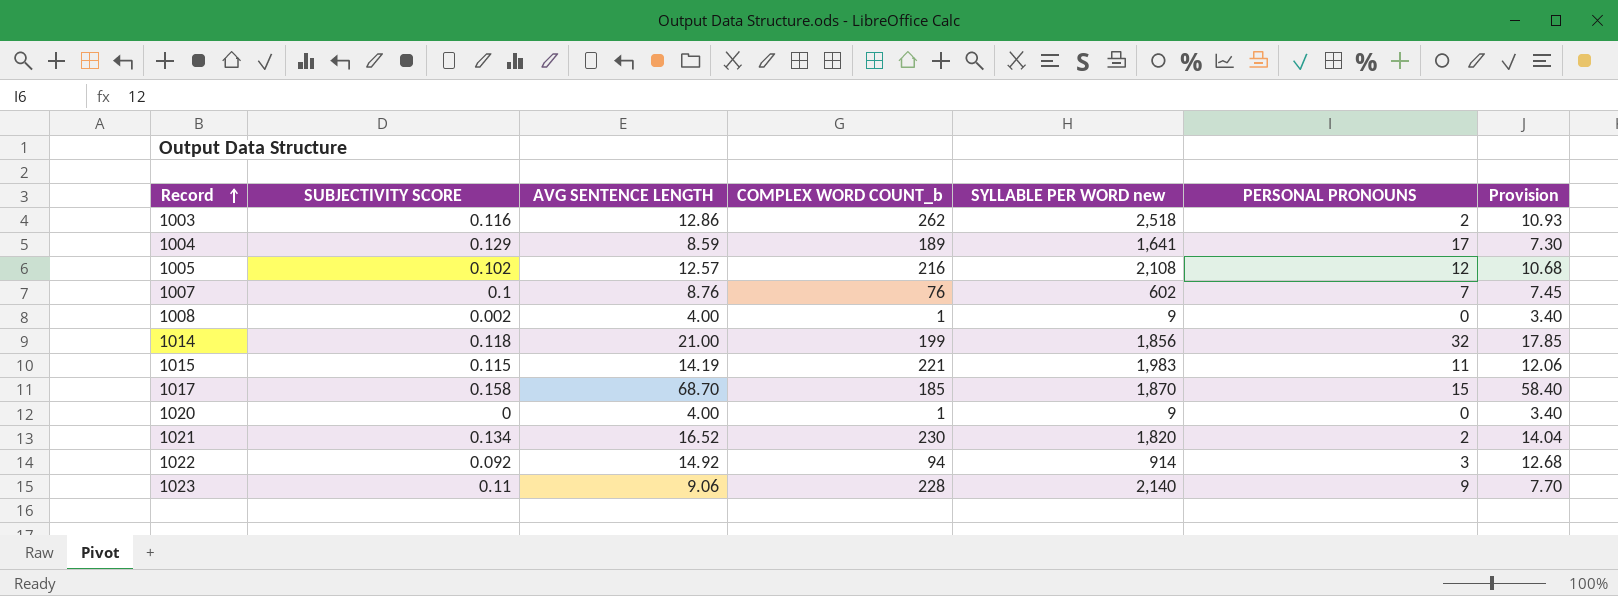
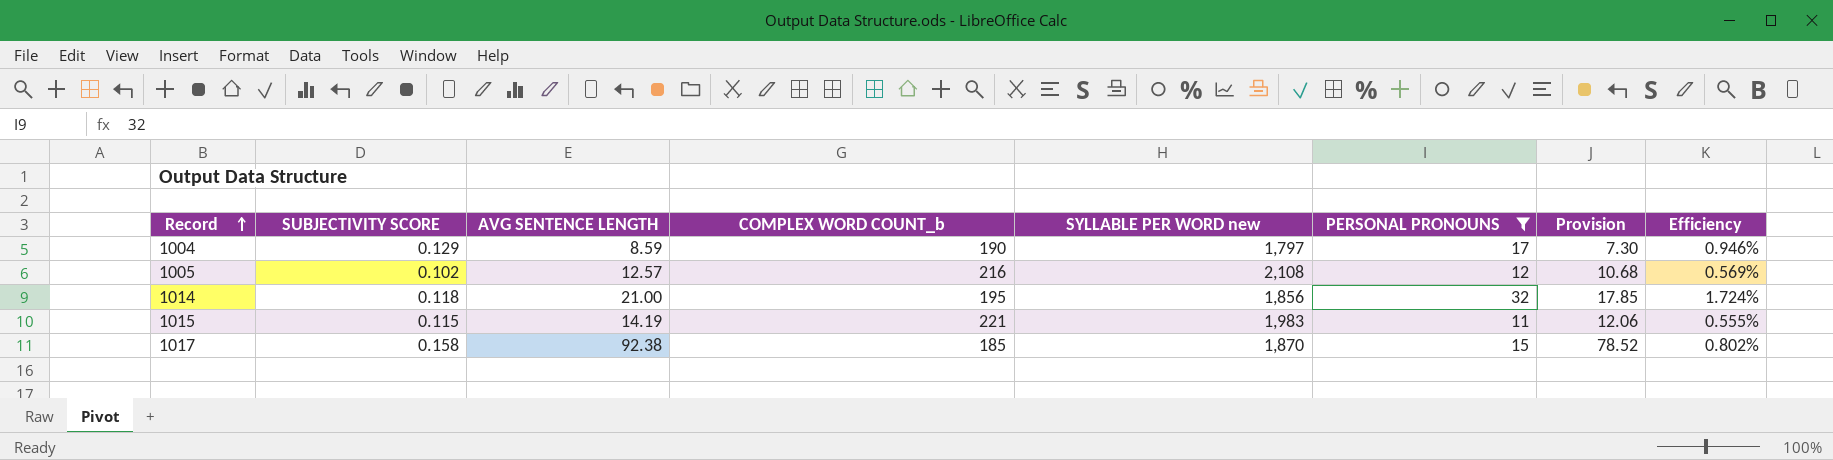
filter: none -> PERSONAL PRONOUNS >= 11
column Efficiency | formula: none -> [PERSONAL PRONOUNS] / [SYLLABLE PER WORD new]
1004 | COMPLEX WORD COUNT_b: 189 -> 190
1004 | SYLLABLE PER WORD new: 1,641 -> 1,797
1014 | COMPLEX WORD COUNT_b: 199 -> 195
1017 | AVG SENTENCE LENGTH: 68.70 -> 92.38
1017 | Provision: 58.40 -> 78.52

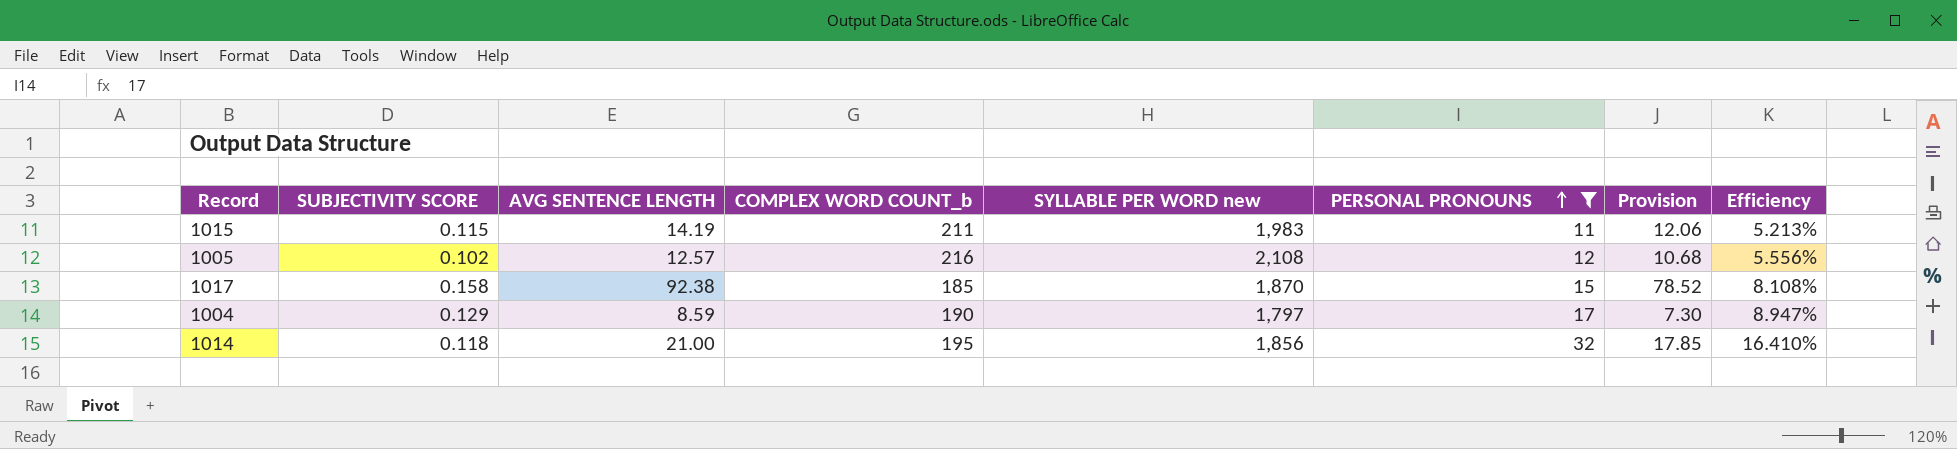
row order: Record ascending -> PERSONAL PRONOUNS ascending
column Efficiency | formula: [PERSONAL PRONOUNS] / [SYLLABLE PER WORD new] -> [PERSONAL PRONOUNS] / [COMPLEX WORD COUNT_b]
1015 | COMPLEX WORD COUNT_b: 221 -> 211

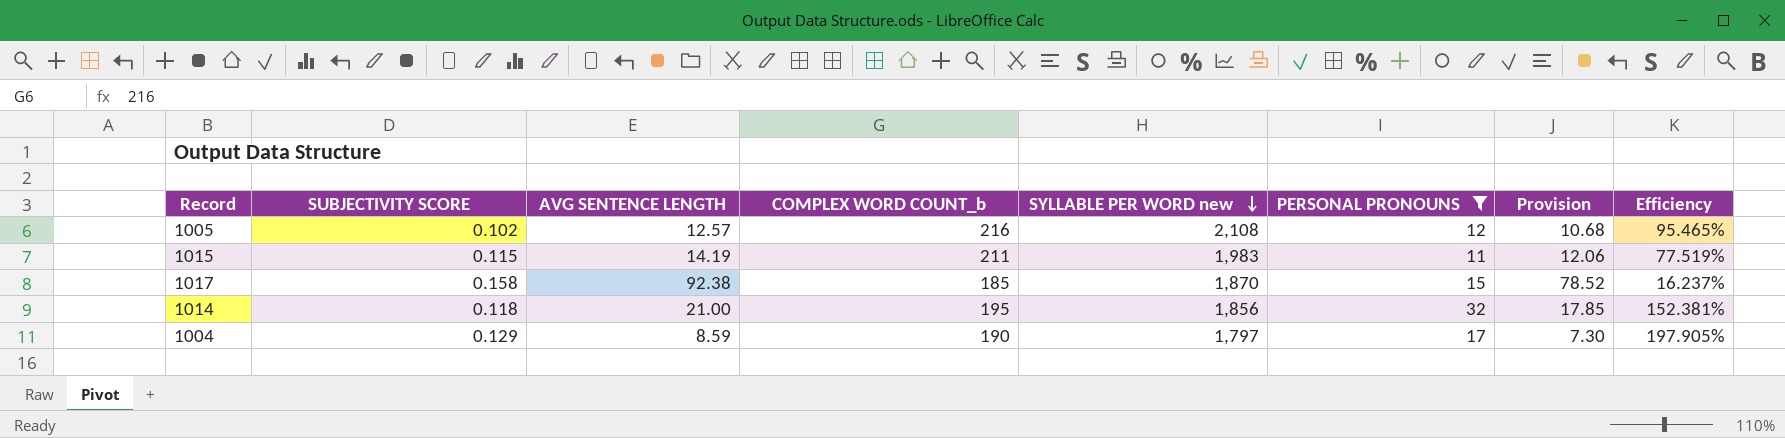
row order: PERSONAL PRONOUNS ascending -> SYLLABLE PER WORD new descending
column Efficiency | formula: [PERSONAL PRONOUNS] / [COMPLEX WORD COUNT_b] -> [PERSONAL PRONOUNS] / [AVG SENTENCE LENGTH]

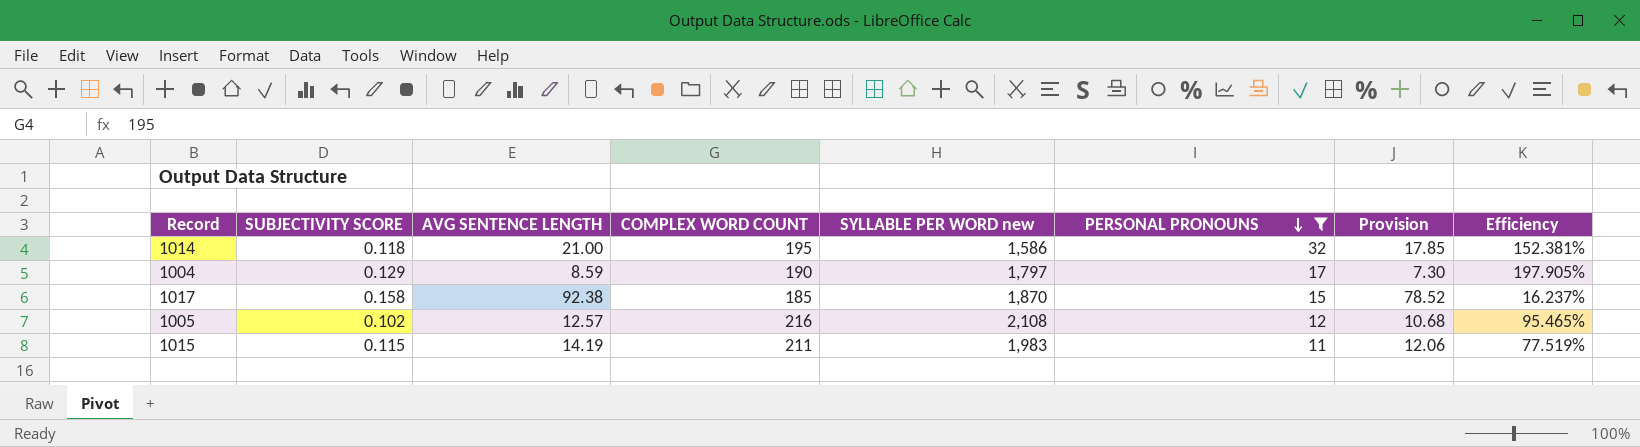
row order: SYLLABLE PER WORD new descending -> PERSONAL PRONOUNS descending
column name: COMPLEX WORD COUNT_b -> COMPLEX WORD COUNT
1014 | SYLLABLE PER WORD new: 1,856 -> 1,586

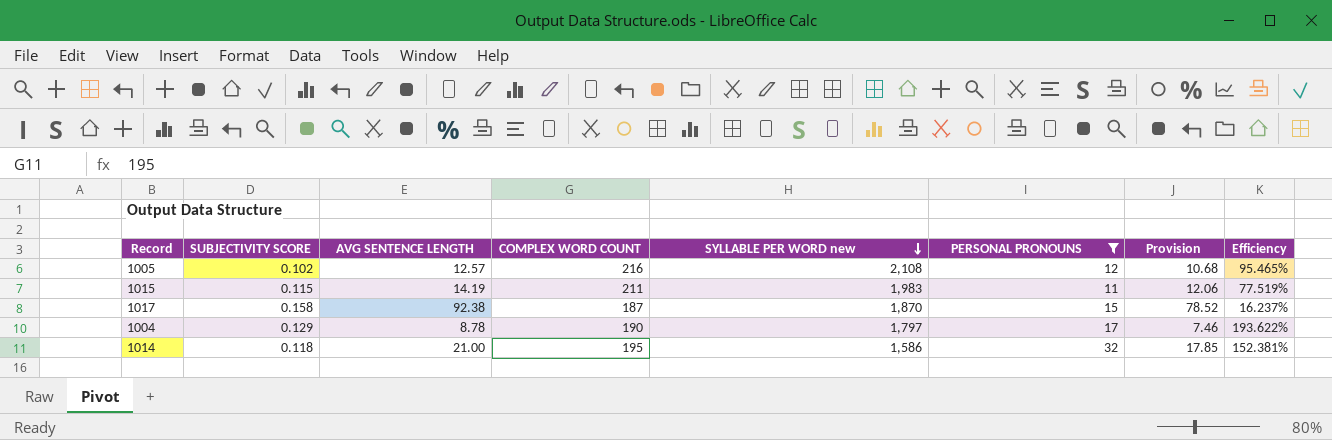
row order: PERSONAL PRONOUNS descending -> SYLLABLE PER WORD new descending
1017 | COMPLEX WORD COUNT: 185 -> 187
1004 | AVG SENTENCE LENGTH: 8.59 -> 8.78
1004 | Provision: 7.30 -> 7.46
1004 | Efficiency: 197.905% -> 193.622%

